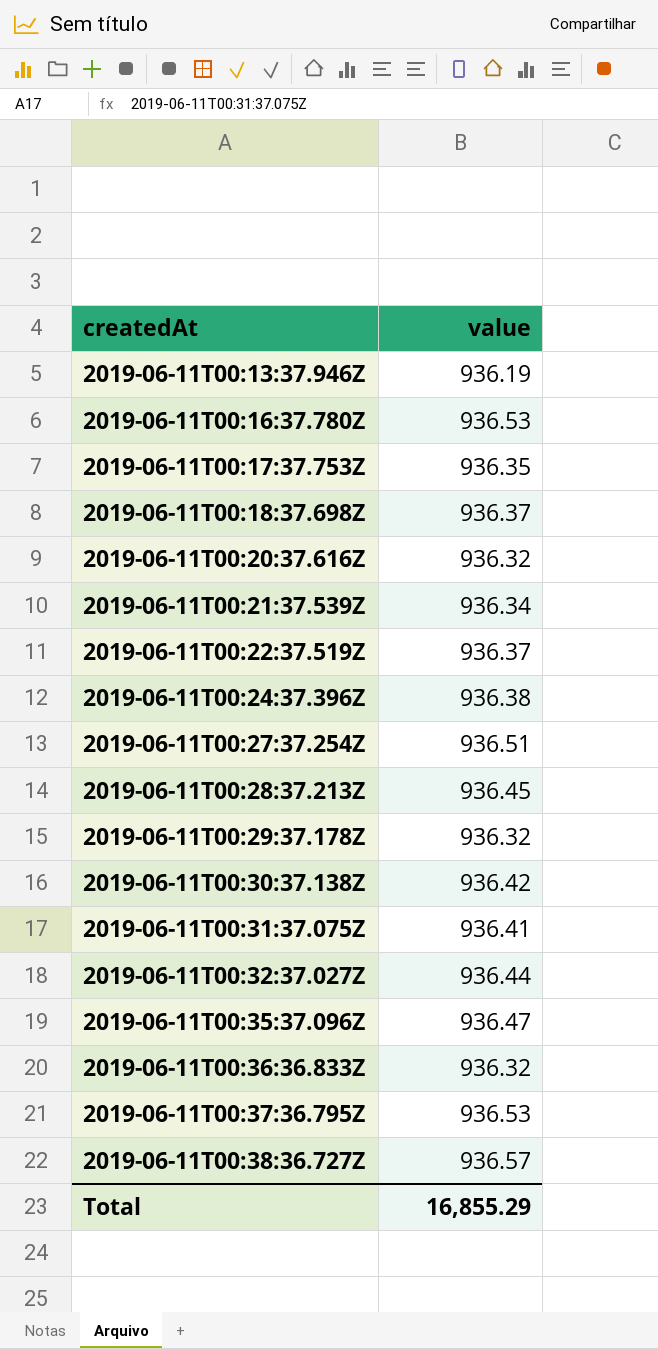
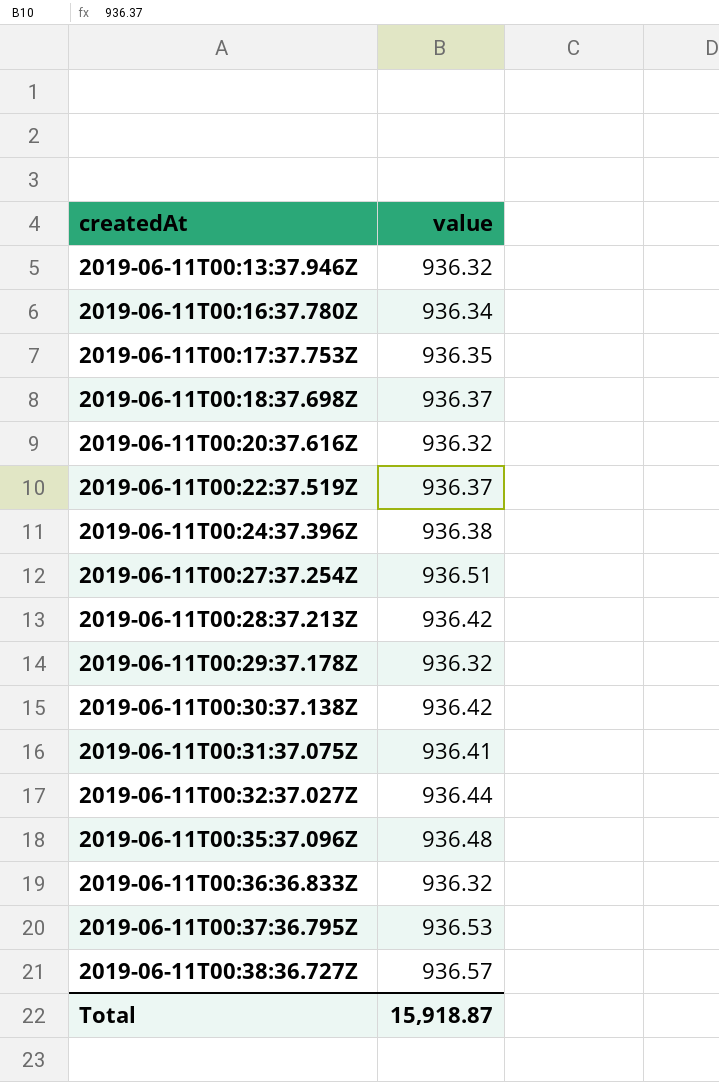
row 2019-06-11T00:21:37.539Z: 936.34 -> none
2019-06-11T00:13:37.946Z | value: 936.19 -> 936.32
2019-06-11T00:16:37.780Z | value: 936.53 -> 936.34
2019-06-11T00:28:37.213Z | value: 936.45 -> 936.42
2019-06-11T00:35:37.096Z | value: 936.47 -> 936.48
Total | value: 16,855.29 -> 15,918.87

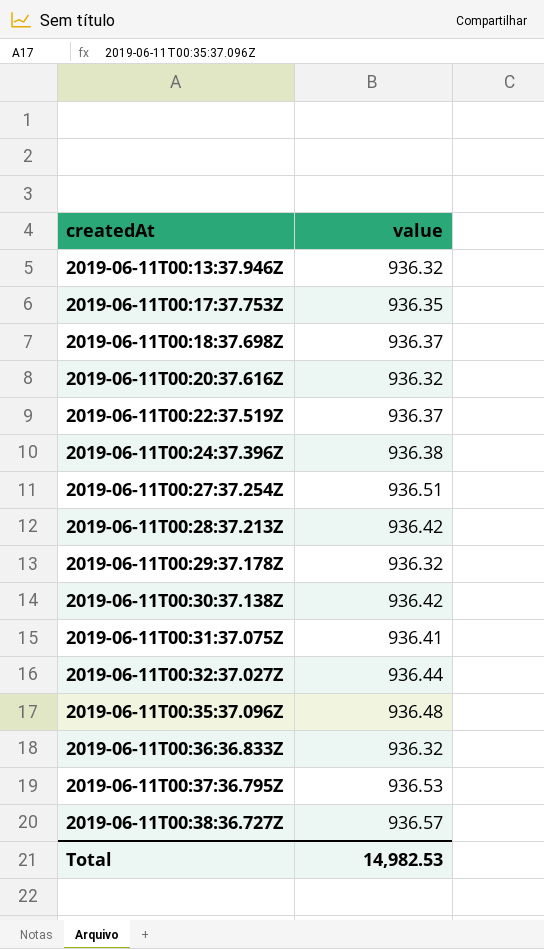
row 2019-06-11T00:16:37.780Z: 936.34 -> none
Total | value: 15,918.87 -> 14,982.53

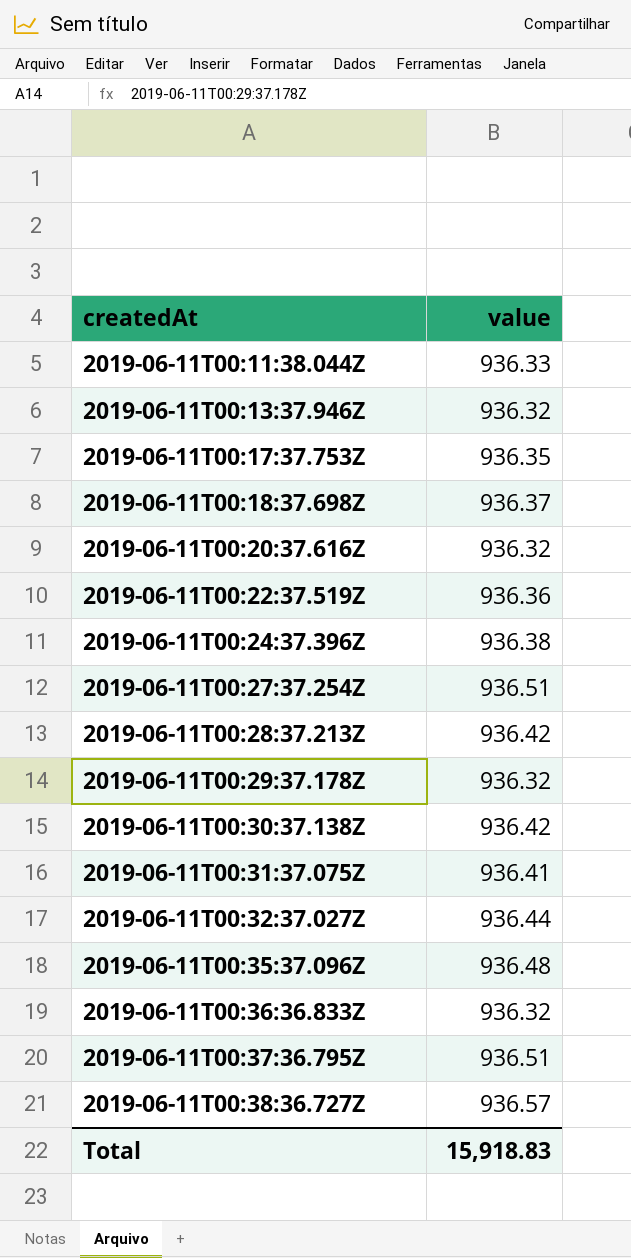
row 2019-06-11T00:11:38.044Z: none -> 936.33
2019-06-11T00:22:37.519Z | value: 936.37 -> 936.36
2019-06-11T00:37:36.795Z | value: 936.53 -> 936.51
Total | value: 14,982.53 -> 15,918.83

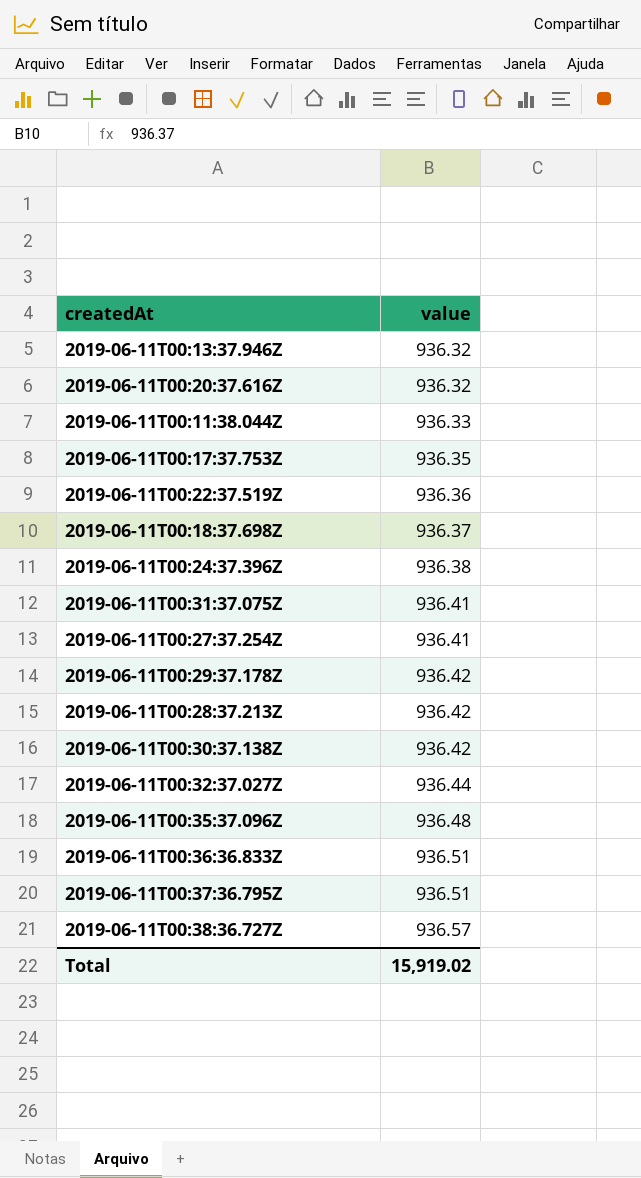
row order: createdAt ascending -> value ascending
2019-06-11T00:27:37.254Z | value: 936.51 -> 936.41
2019-06-11T00:29:37.178Z | value: 936.32 -> 936.42
2019-06-11T00:36:36.833Z | value: 936.32 -> 936.51
Total | value: 15,918.83 -> 15,919.02

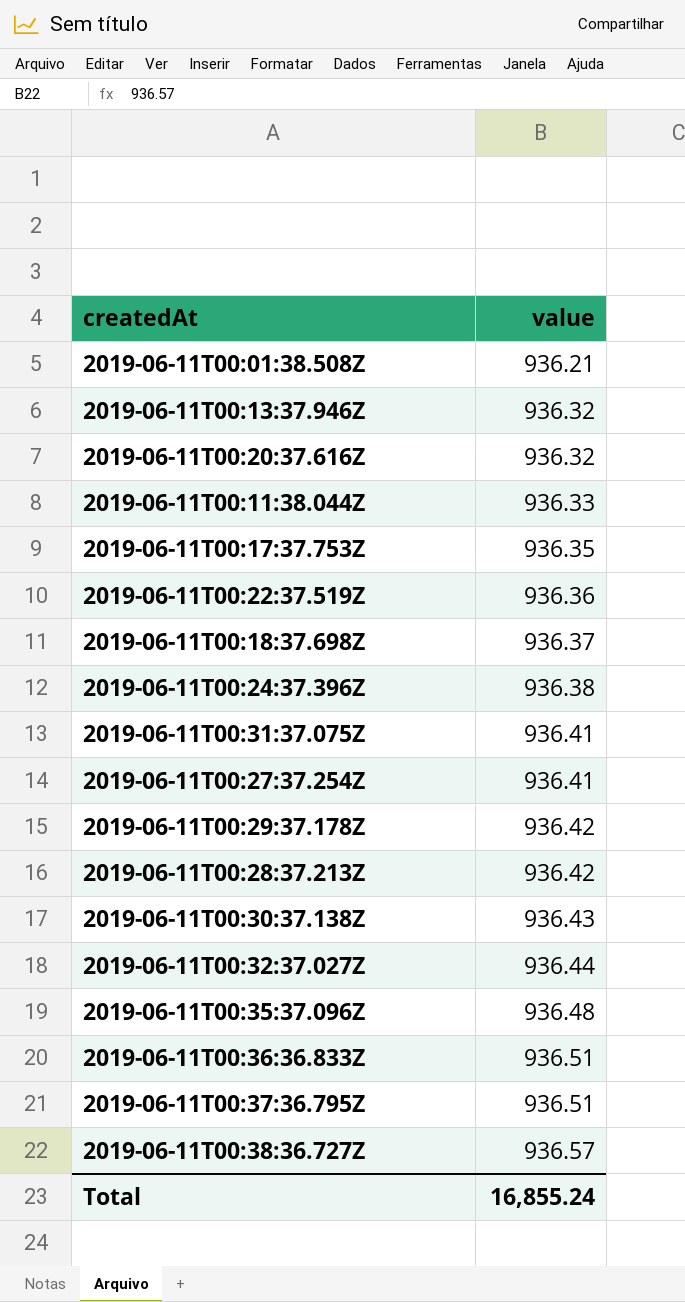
row 2019-06-11T00:01:38.508Z: none -> 936.21
2019-06-11T00:30:37.138Z | value: 936.42 -> 936.43
Total | value: 15,919.02 -> 16,855.24

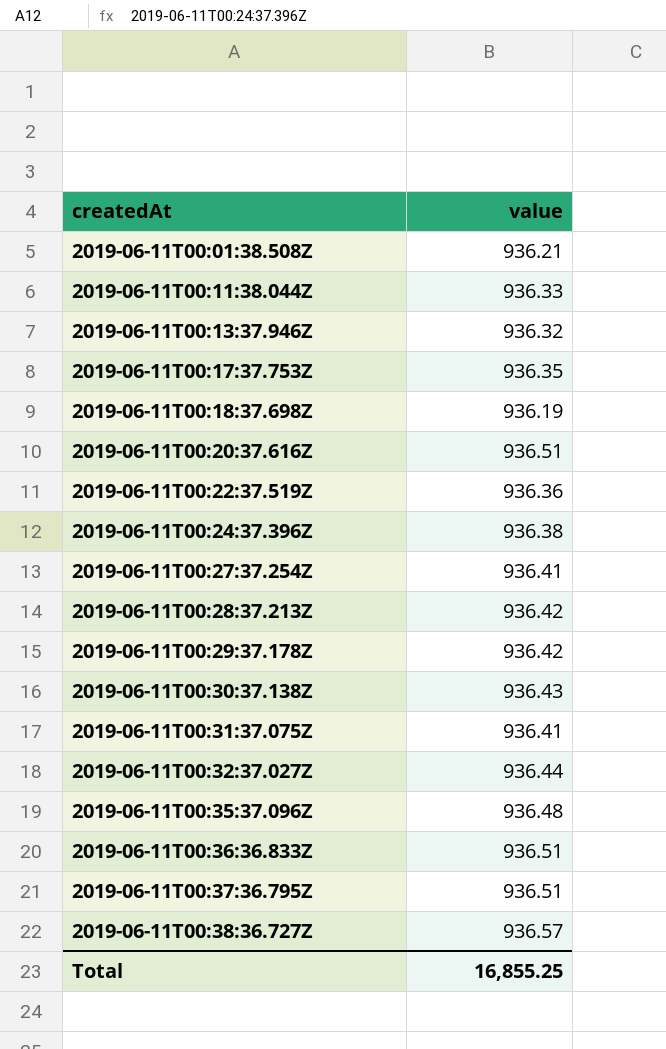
row order: value ascending -> createdAt ascending
2019-06-11T00:18:37.698Z | value: 936.37 -> 936.19
2019-06-11T00:20:37.616Z | value: 936.32 -> 936.51
Total | value: 16,855.24 -> 16,855.25

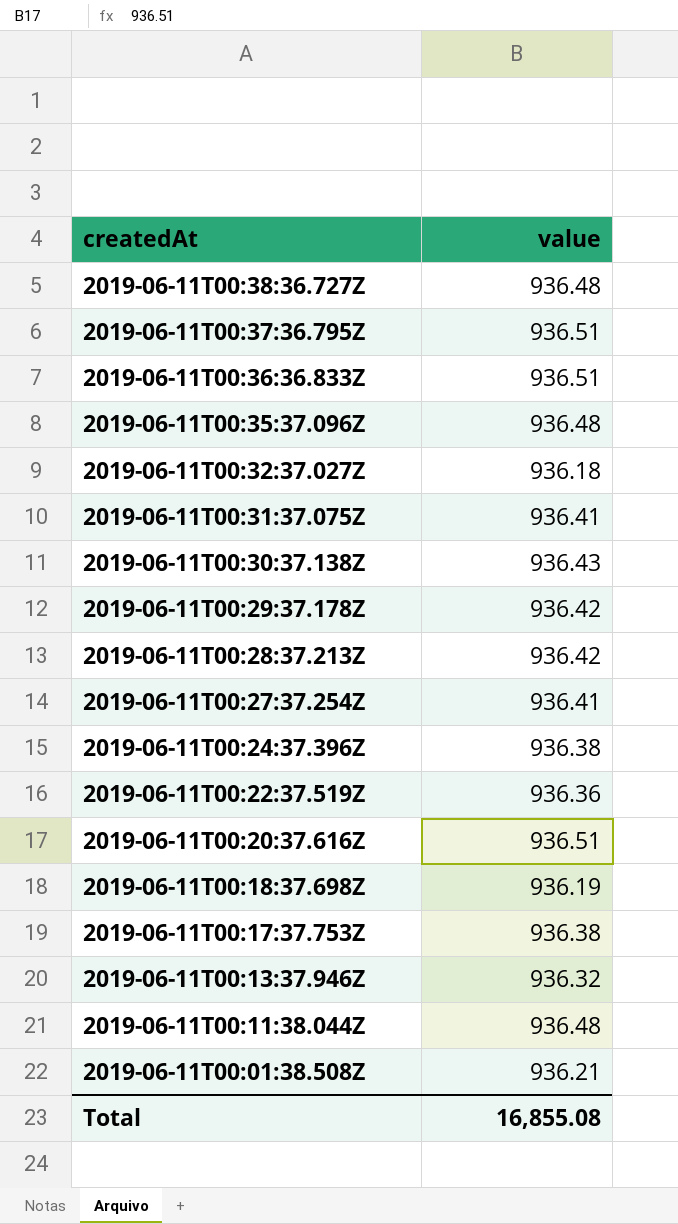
row order: createdAt ascending -> createdAt descending
2019-06-11T00:38:36.727Z | value: 936.57 -> 936.48
2019-06-11T00:32:37.027Z | value: 936.44 -> 936.18
2019-06-11T00:17:37.753Z | value: 936.35 -> 936.38
2019-06-11T00:11:38.044Z | value: 936.33 -> 936.48
Total | value: 16,855.25 -> 16,855.08

